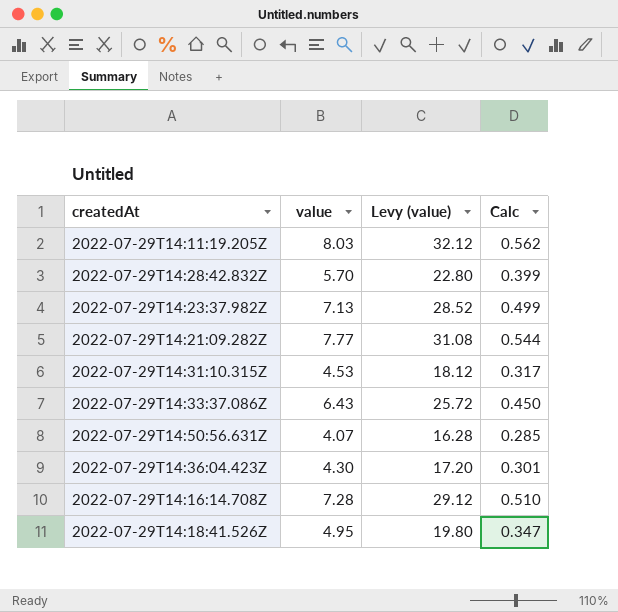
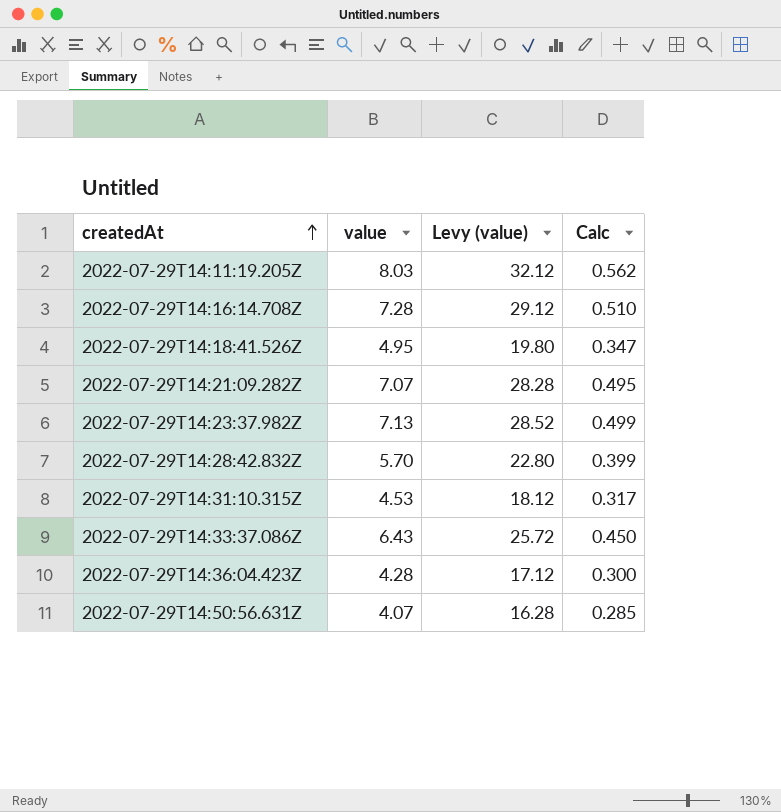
row order: none -> createdAt ascending
2022-07-29T14:21:09.282Z | value: 7.77 -> 7.07
2022-07-29T14:21:09.282Z | Levy (value): 31.08 -> 28.28
2022-07-29T14:21:09.282Z | Calc: 0.544 -> 0.495
2022-07-29T14:36:04.423Z | value: 4.30 -> 4.28
2022-07-29T14:36:04.423Z | Levy (value): 17.20 -> 17.12
2022-07-29T14:36:04.423Z | Calc: 0.301 -> 0.300

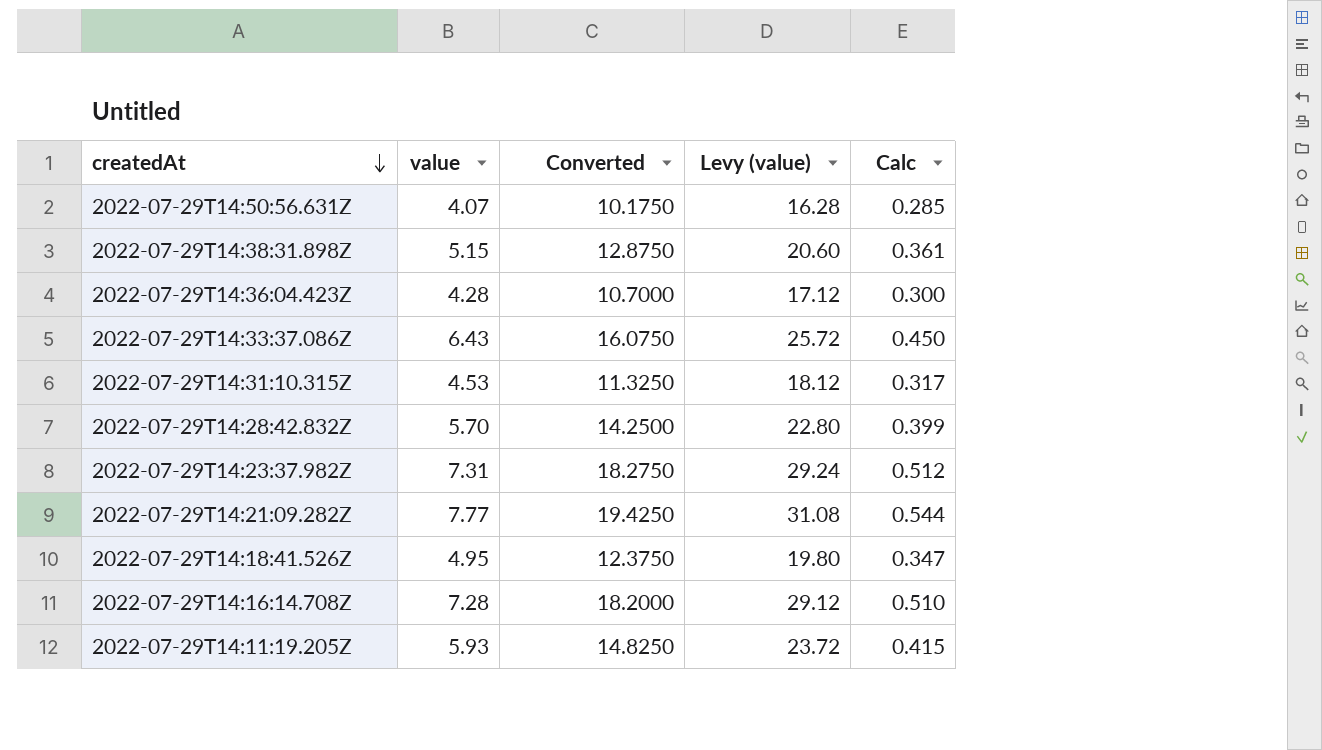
row order: createdAt ascending -> createdAt descending
column Converted | formula: none -> [value] * 2.5
row 2022-07-29T14:38:31.898Z: none -> 5.15 | 12.8750 | 20.60 | 0.361
2022-07-29T14:23:37.982Z | value: 7.13 -> 7.31
2022-07-29T14:23:37.982Z | Levy (value): 28.52 -> 29.24
2022-07-29T14:23:37.982Z | Calc: 0.499 -> 0.512
2022-07-29T14:21:09.282Z | value: 7.07 -> 7.77
2022-07-29T14:21:09.282Z | Levy (value): 28.28 -> 31.08
2022-07-29T14:21:09.282Z | Calc: 0.495 -> 0.544
2022-07-29T14:11:19.205Z | value: 8.03 -> 5.93
2022-07-29T14:11:19.205Z | Levy (value): 32.12 -> 23.72
2022-07-29T14:11:19.205Z | Calc: 0.562 -> 0.415

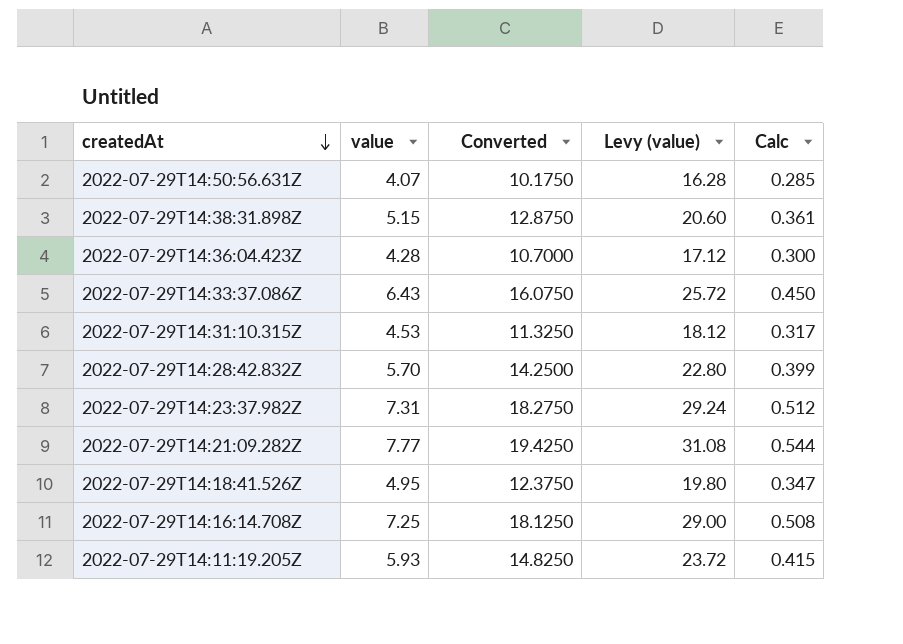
2022-07-29T14:16:14.708Z | value: 7.28 -> 7.25
2022-07-29T14:16:14.708Z | Converted: 18.2000 -> 18.1250
2022-07-29T14:16:14.708Z | Levy (value): 29.12 -> 29.00
2022-07-29T14:16:14.708Z | Calc: 0.510 -> 0.508

